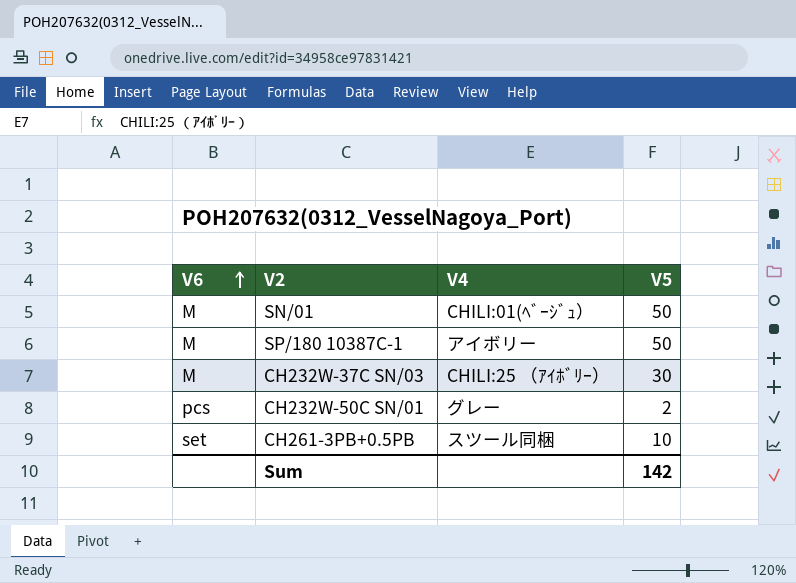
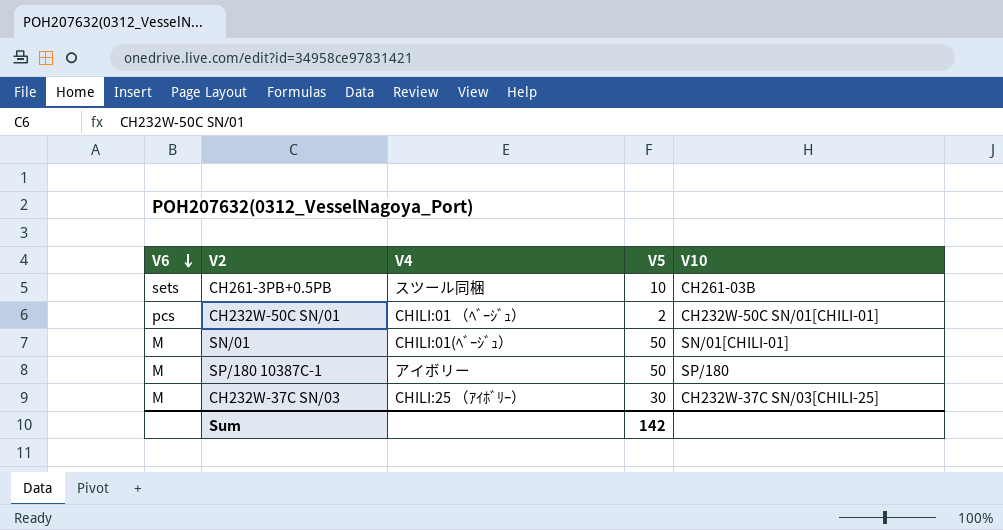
row order: V6 ascending -> V6 descending
column V10 | position: none -> 5
CH261-3PB+0.5PB | V6: set -> sets
CH232W-50C SN/01 | V4: グレー -> CHILI:01 （ﾍﾞｰｼﾞｭ）

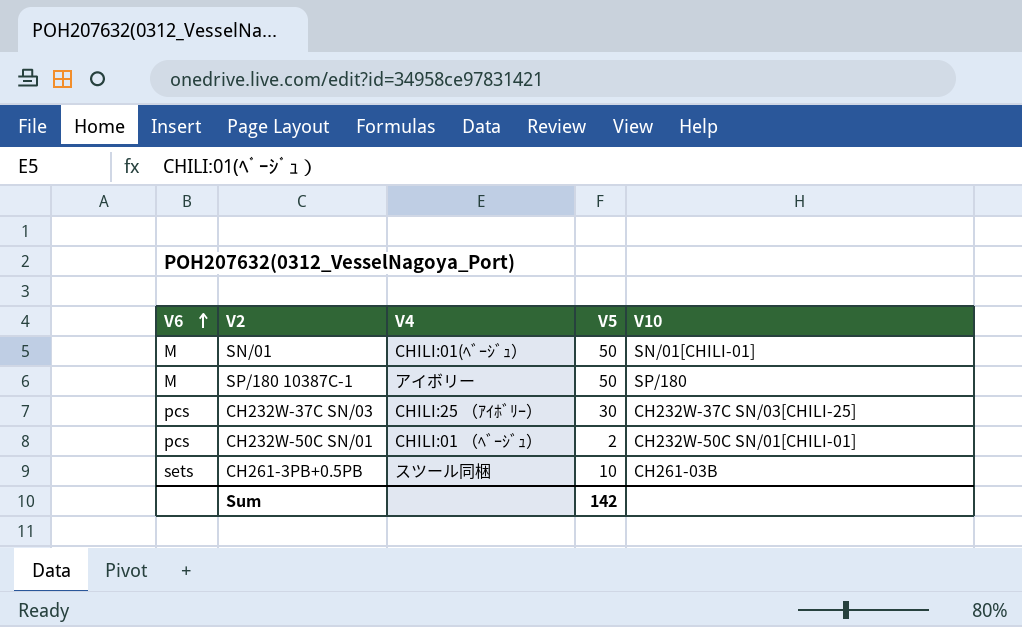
row order: V6 descending -> V6 ascending
CH232W-37C SN/03 | V6: M -> pcs

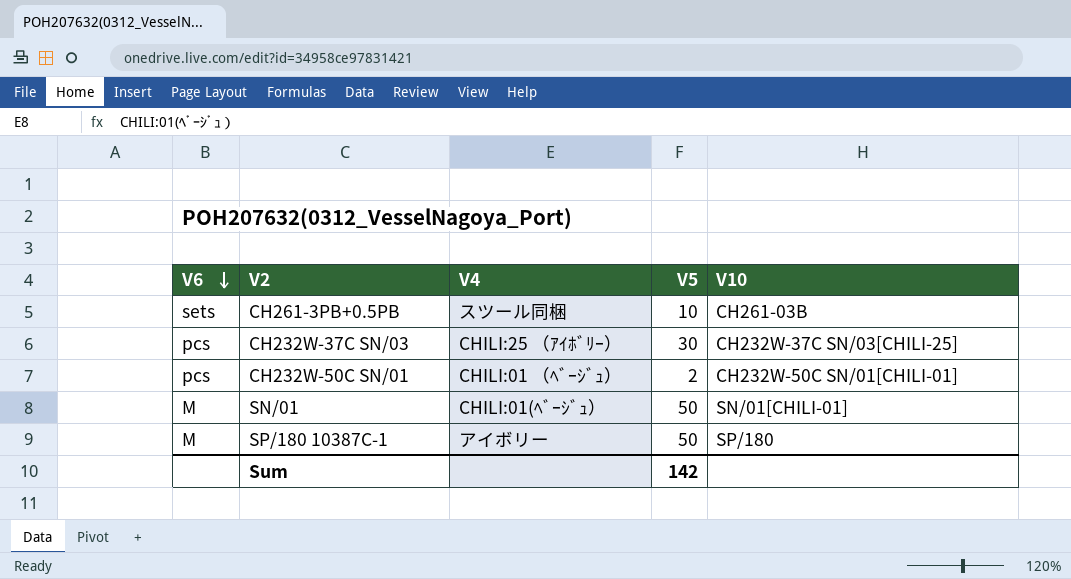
row order: V6 ascending -> V6 descending

